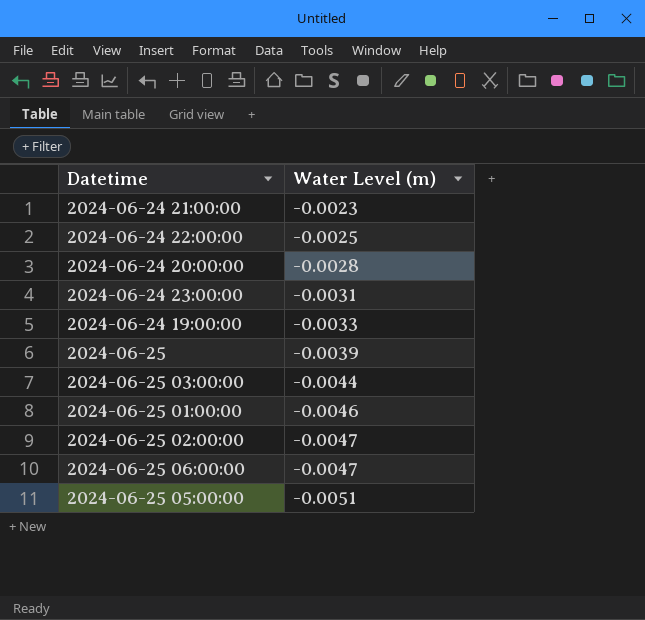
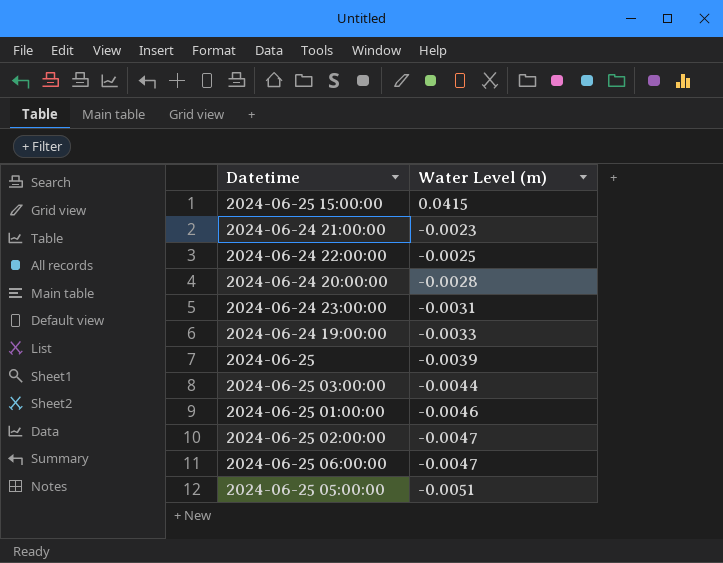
row 2024-06-25 15:00:00: none -> 0.0415

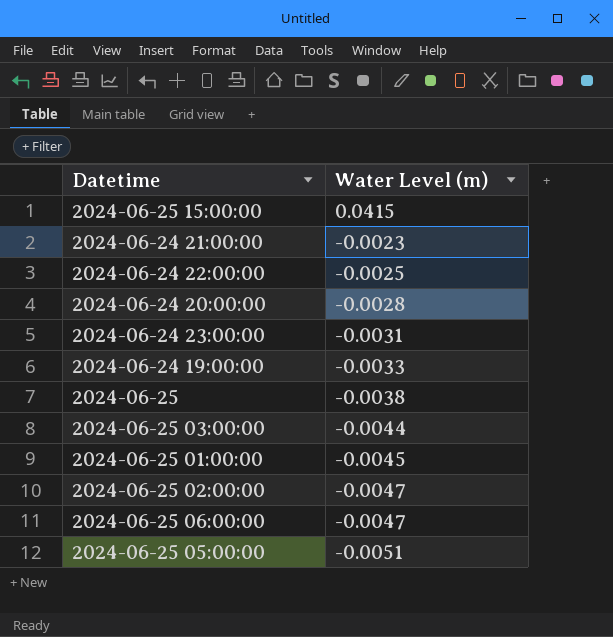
2024-06-25 | Water Level (m): -0.0039 -> -0.0038
2024-06-25 01:00:00 | Water Level (m): -0.0046 -> -0.0045

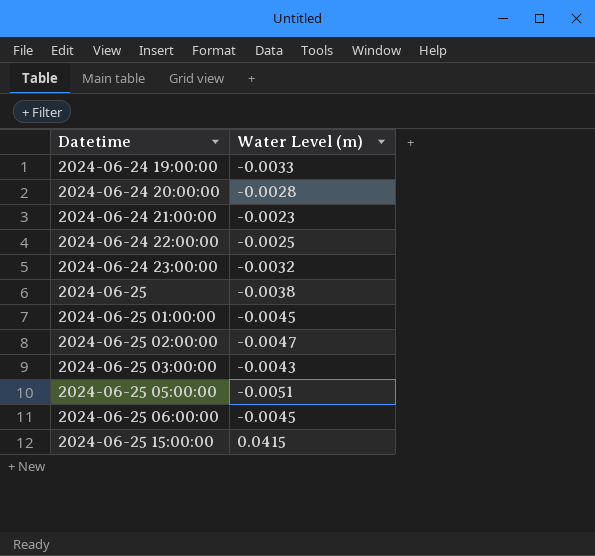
row order: Water Level (m) descending -> Datetime ascending
2024-06-24 23:00:00 | Water Level (m): -0.0031 -> -0.0032
2024-06-25 03:00:00 | Water Level (m): -0.0044 -> -0.0043
2024-06-25 06:00:00 | Water Level (m): -0.0047 -> -0.0045

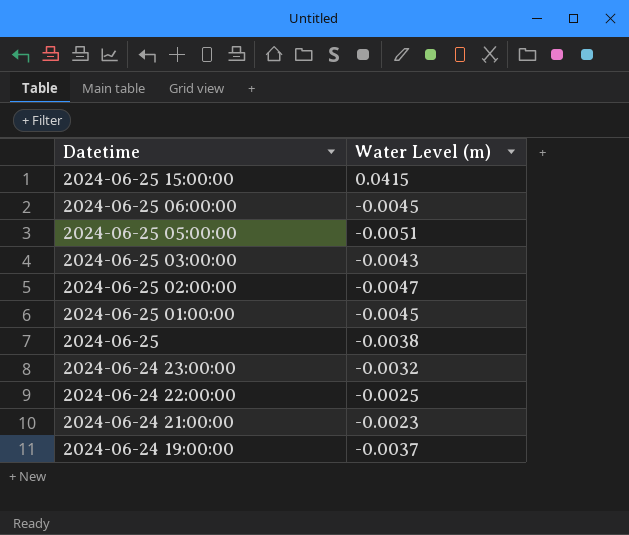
row order: Datetime ascending -> Datetime descending
row 2024-06-24 20:00:00: -0.0028 -> none
2024-06-24 19:00:00 | Water Level (m): -0.0033 -> -0.0037

